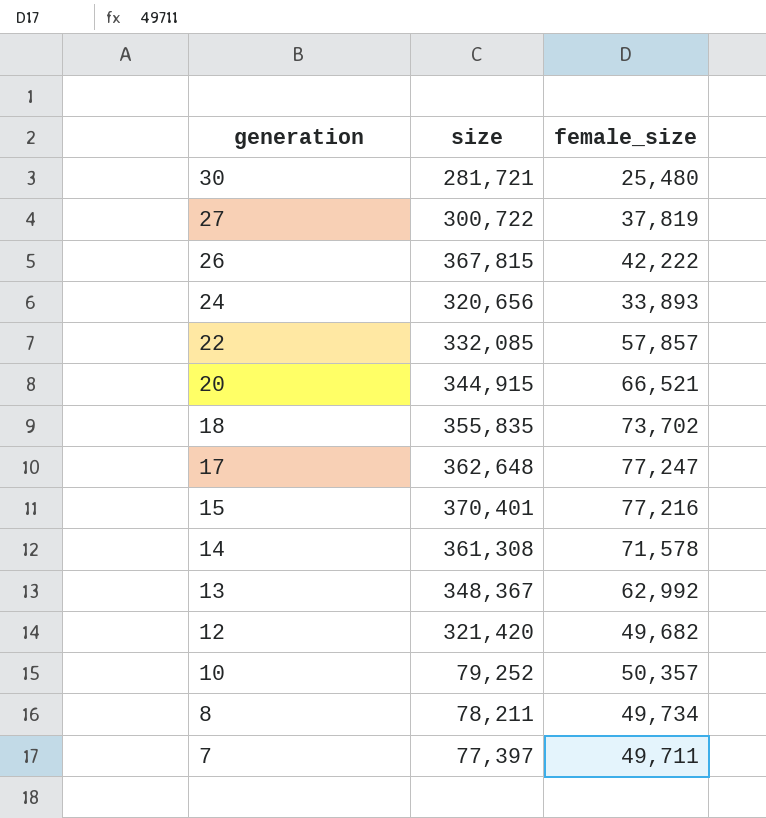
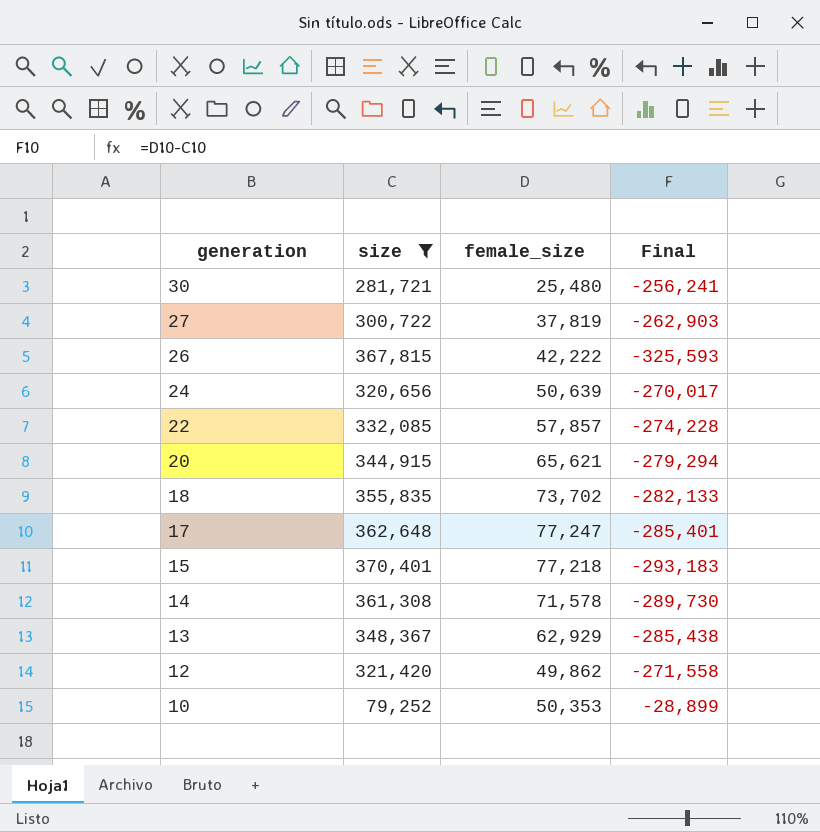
filter: none -> size >= 79,252
column Final | formula: none -> [female_size] - [size]
24 | female_size: 33,893 -> 50,639
20 | female_size: 66,521 -> 65,621
15 | female_size: 77,216 -> 77,218
13 | female_size: 62,992 -> 62,929
12 | female_size: 49,682 -> 49,862
10 | female_size: 50,357 -> 50,353

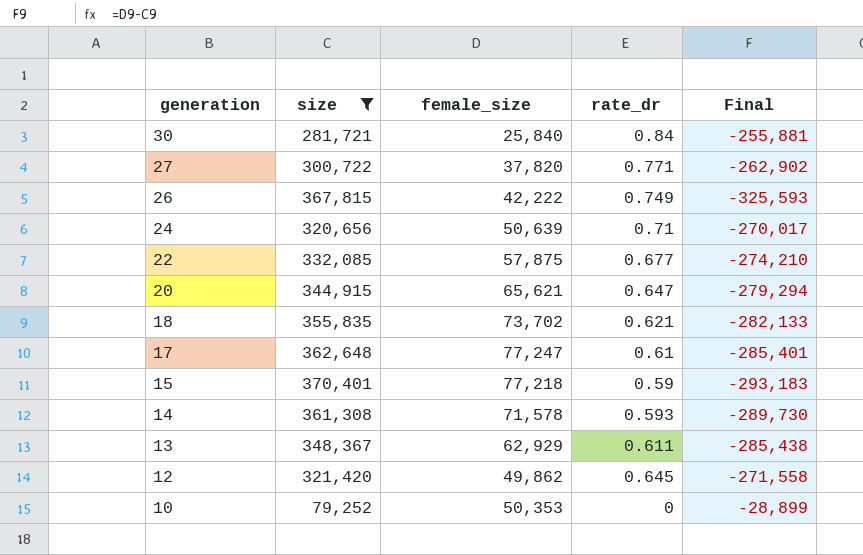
column rate_dr | position: none -> 4
30 | female_size: 25,480 -> 25,840
30 | Final: -256,241 -> -255,881
27 | female_size: 37,819 -> 37,820
27 | Final: -262,903 -> -262,902
22 | female_size: 57,857 -> 57,875
22 | Final: -274,228 -> -274,210

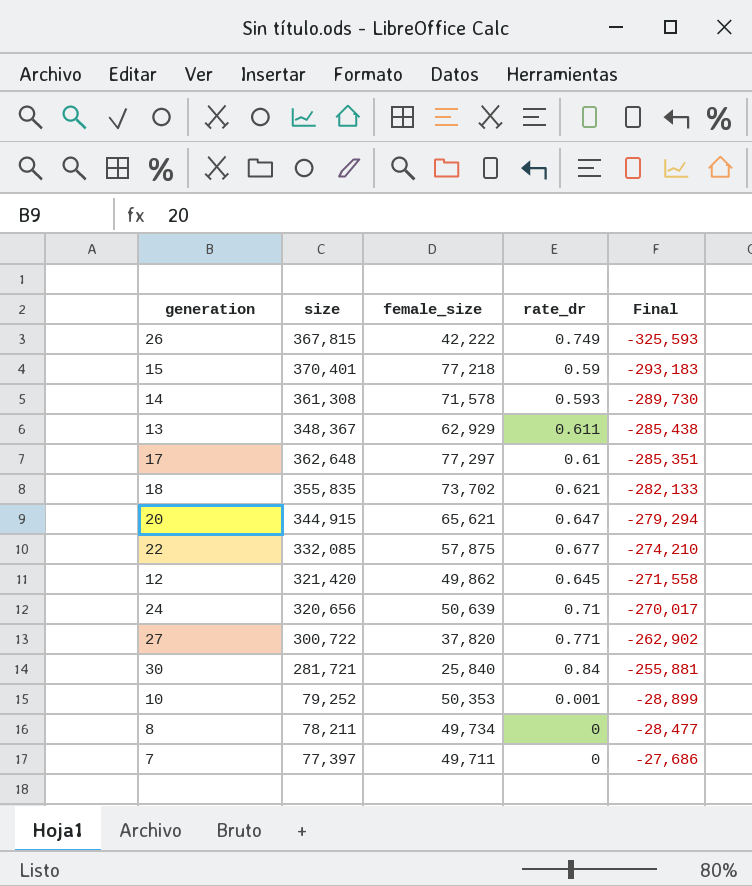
filter: size >= 79,252 -> none
row order: generation descending -> Final ascending
17 | female_size: 77,247 -> 77,297
17 | Final: -285,401 -> -285,351
10 | rate_dr: 0 -> 0.001

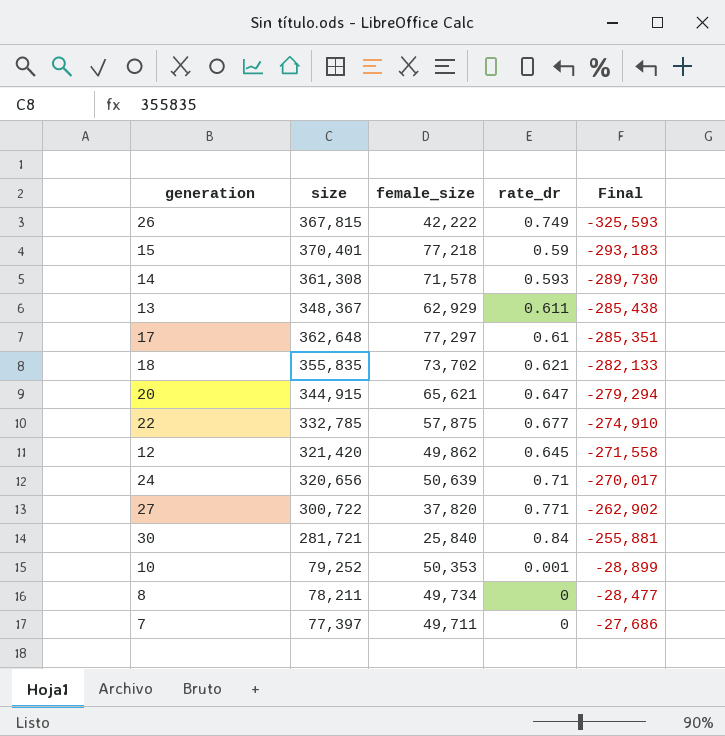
22 | size: 332,085 -> 332,785
22 | Final: -274,210 -> -274,910

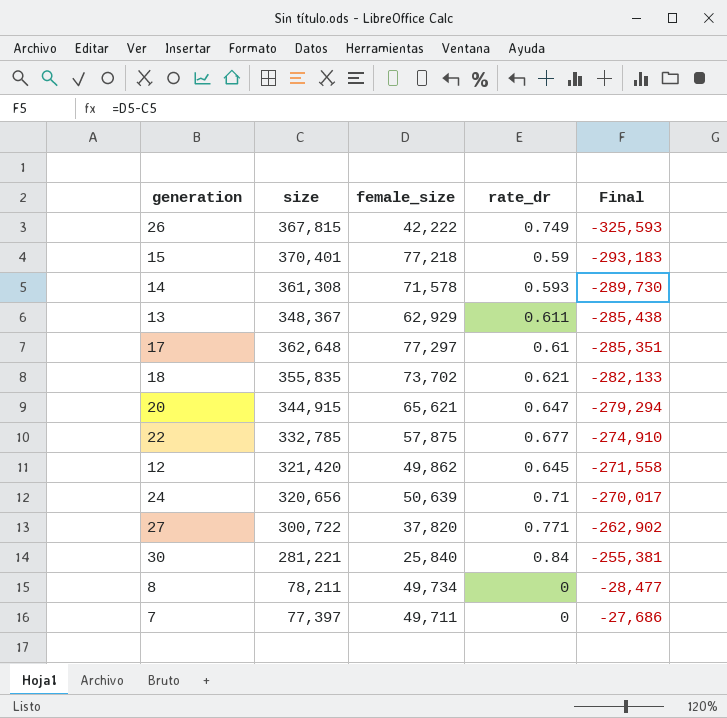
row 10: 79,252 | 50,353 | 0.001 | -28,899 -> none
30 | size: 281,721 -> 281,221
30 | Final: -255,881 -> -255,381

